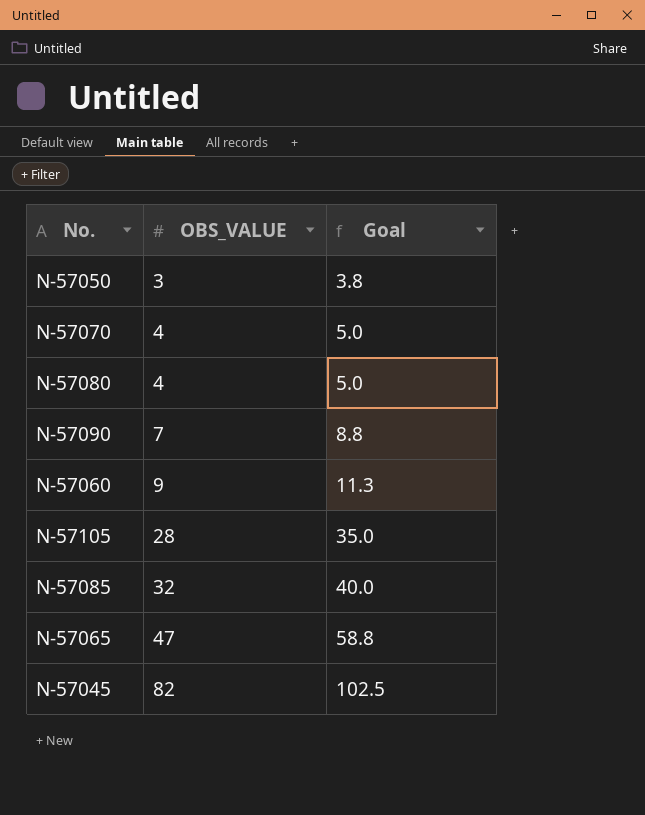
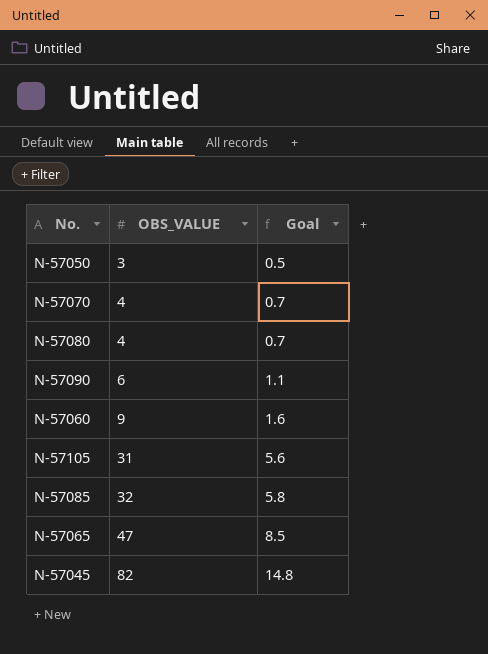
column Goal | formula: [OBS_VALUE] * 1.25 -> [OBS_VALUE] * 0.18
N-57090 | OBS_VALUE: 7 -> 6
N-57105 | OBS_VALUE: 28 -> 31

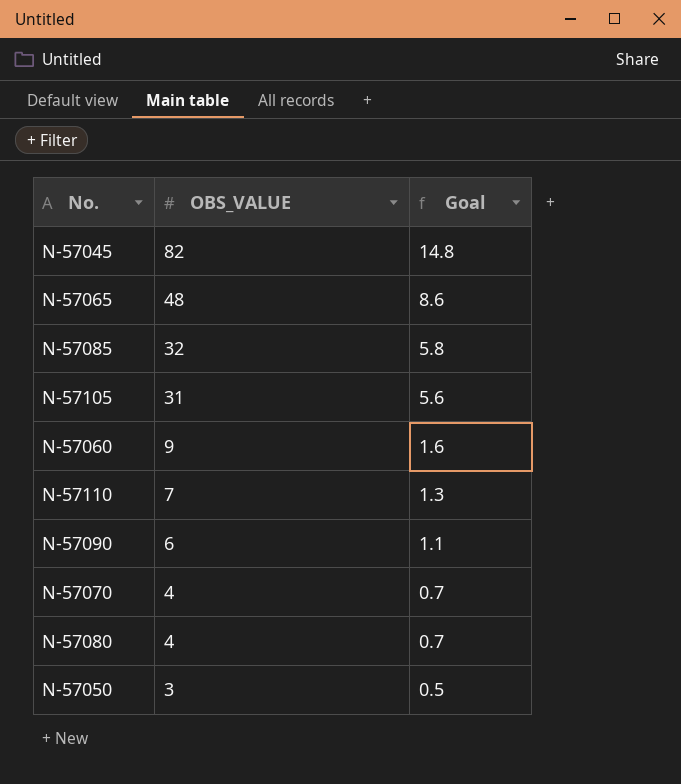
row order: OBS_VALUE ascending -> OBS_VALUE descending
N-57065 | OBS_VALUE: 47 -> 48
N-57065 | Goal: 8.5 -> 8.6
row N-57110: none -> 7 | 1.3

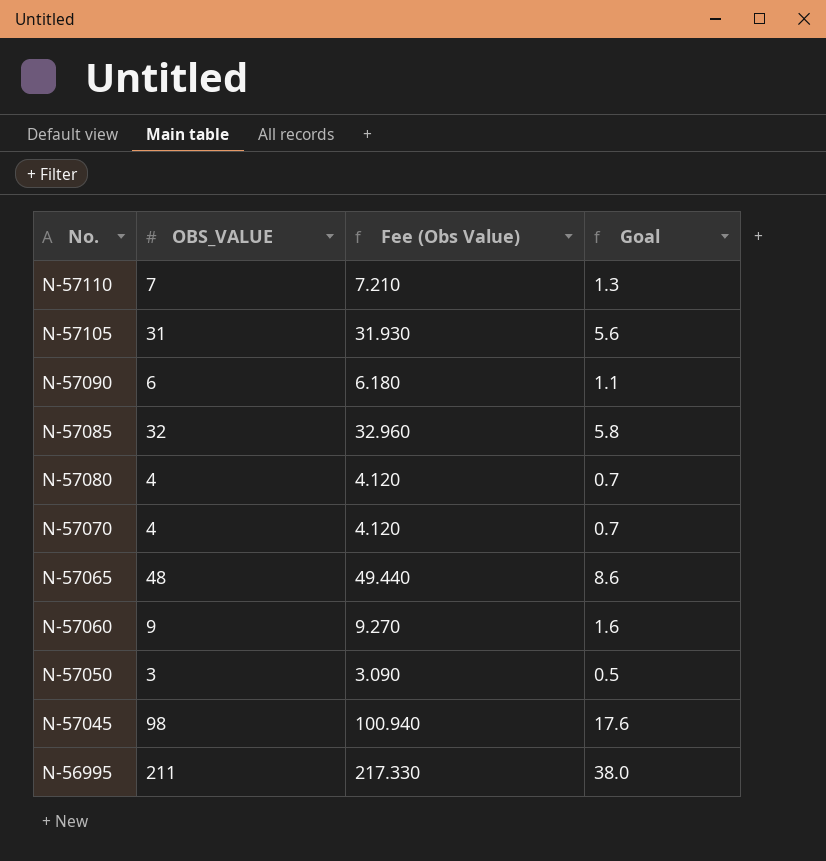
row order: OBS_VALUE descending -> No. descending
column Fee (Obs Value) | formula: none -> [OBS_VALUE] * 1.03
N-57045 | OBS_VALUE: 82 -> 98
N-57045 | Goal: 14.8 -> 17.6
row N-56995: none -> 211 | 217.330 | 38.0

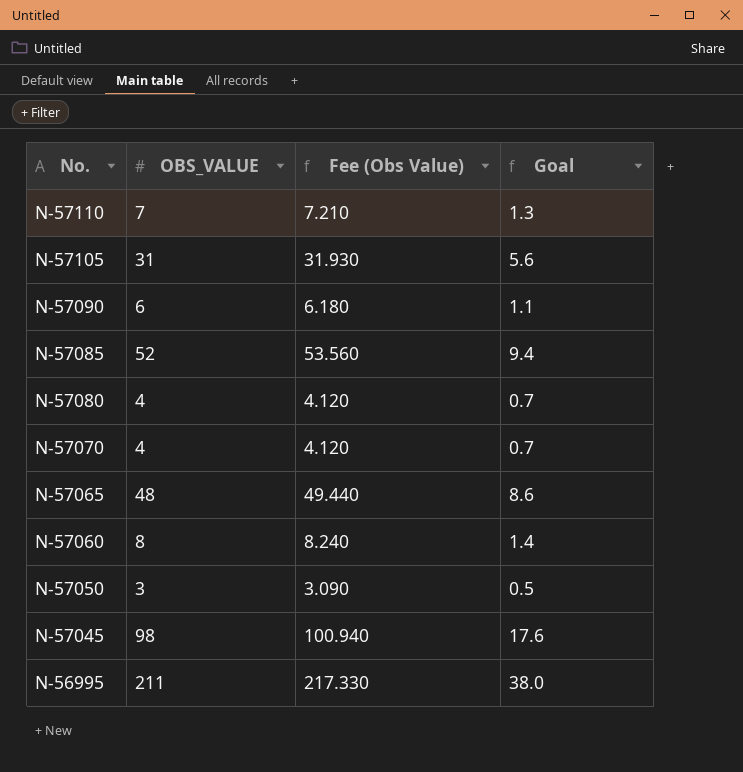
N-57085 | OBS_VALUE: 32 -> 52
N-57085 | Fee (Obs Value): 32.960 -> 53.560
N-57085 | Goal: 5.8 -> 9.4
N-57060 | OBS_VALUE: 9 -> 8
N-57060 | Fee (Obs Value): 9.270 -> 8.240
N-57060 | Goal: 1.6 -> 1.4

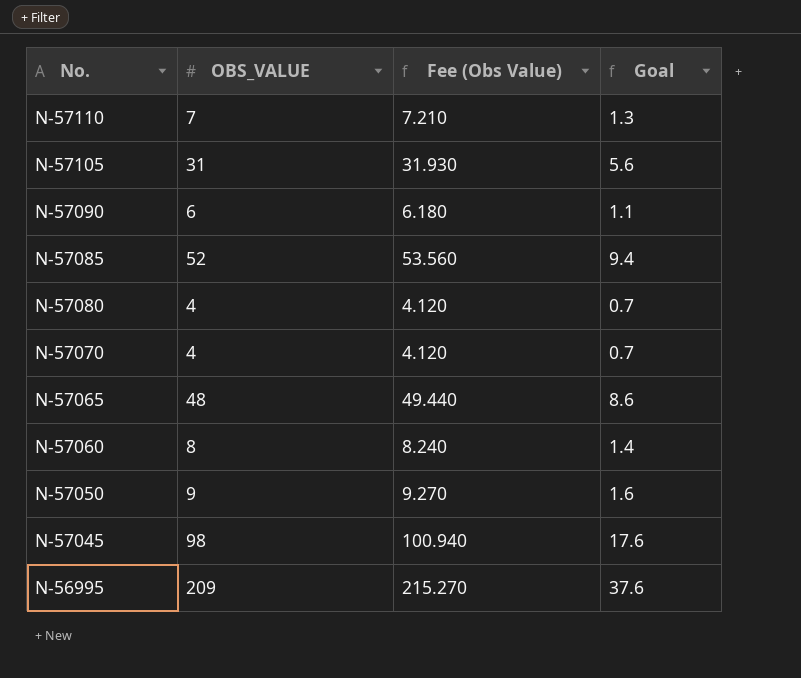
N-57050 | OBS_VALUE: 3 -> 9
N-57050 | Fee (Obs Value): 3.090 -> 9.270
N-57050 | Goal: 0.5 -> 1.6
N-56995 | OBS_VALUE: 211 -> 209
N-56995 | Fee (Obs Value): 217.330 -> 215.270
N-56995 | Goal: 38.0 -> 37.6

